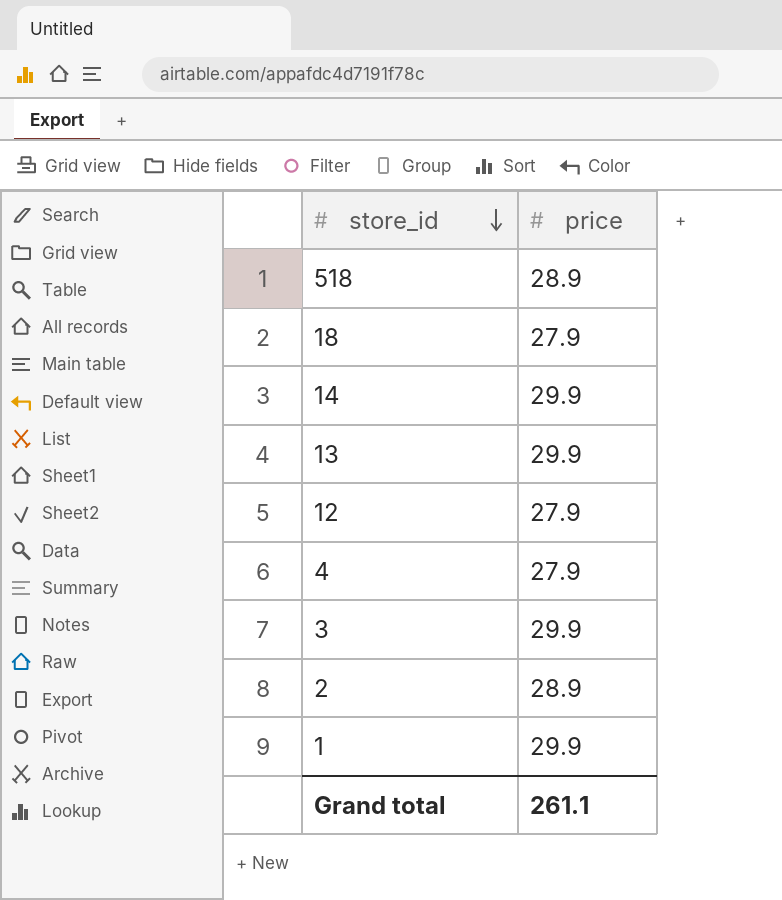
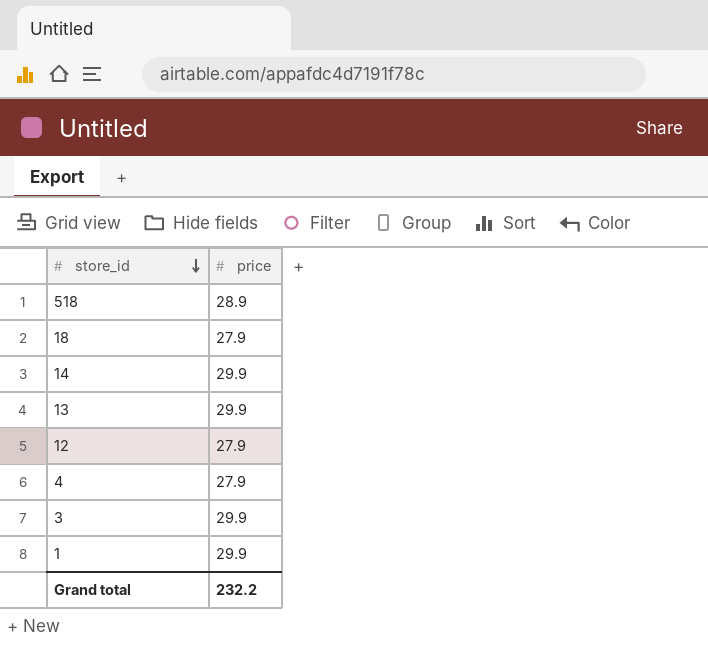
row 2: 28.9 -> none
Grand total | price: 261.1 -> 232.2

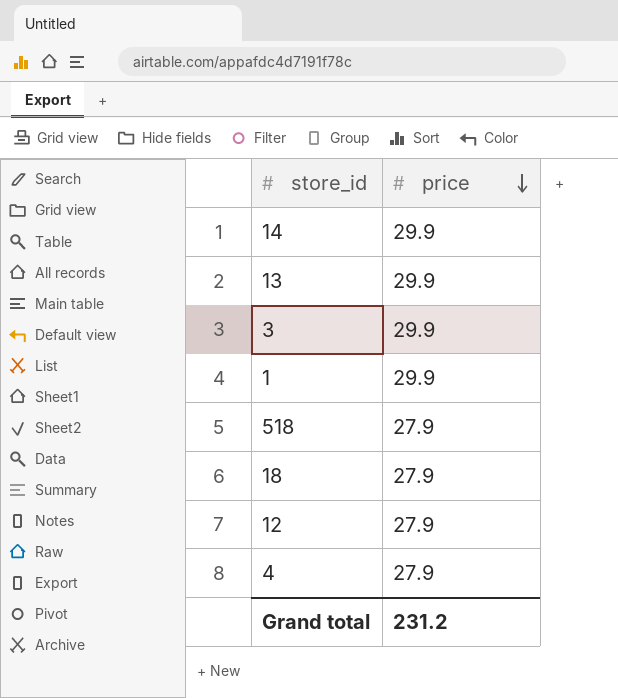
row order: store_id descending -> price descending
518 | price: 28.9 -> 27.9
Grand total | price: 232.2 -> 231.2

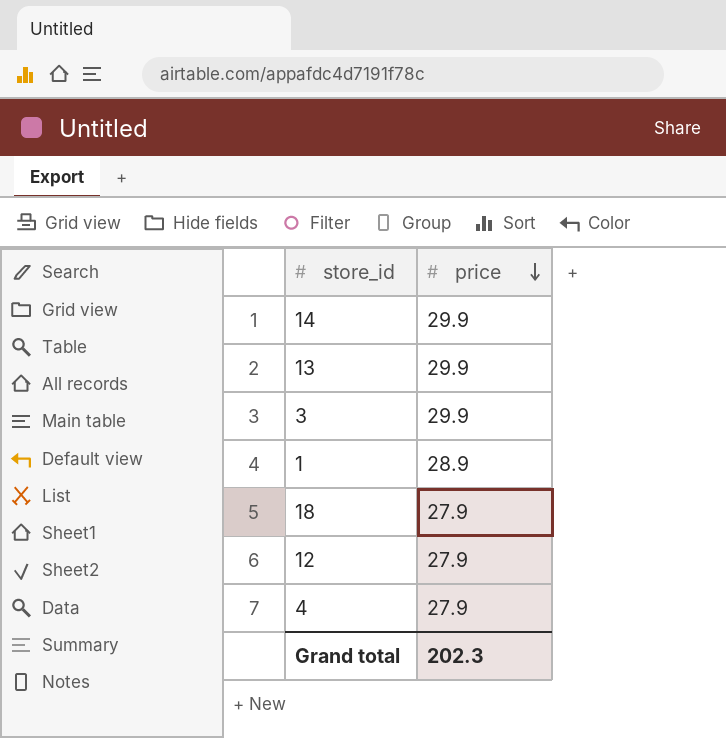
row 518: 27.9 -> none
1 | price: 29.9 -> 28.9
Grand total | price: 231.2 -> 202.3

